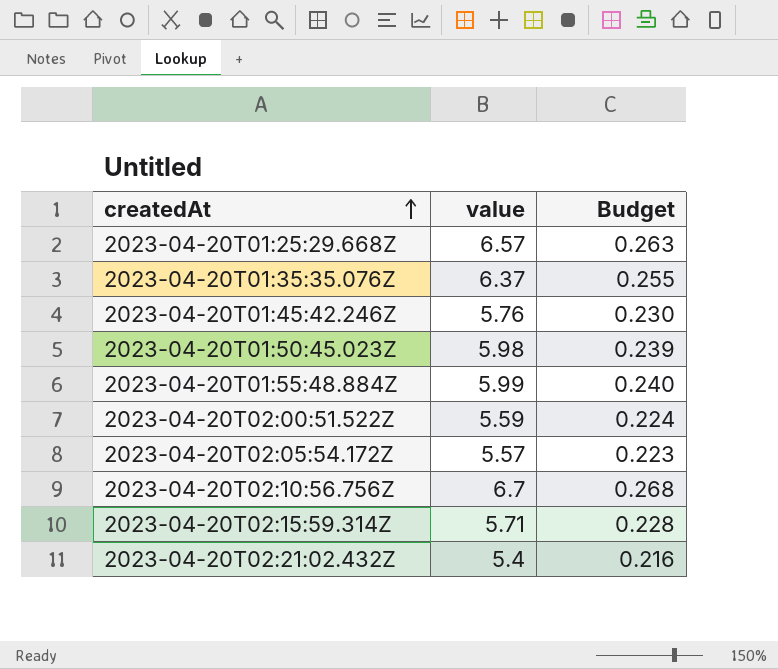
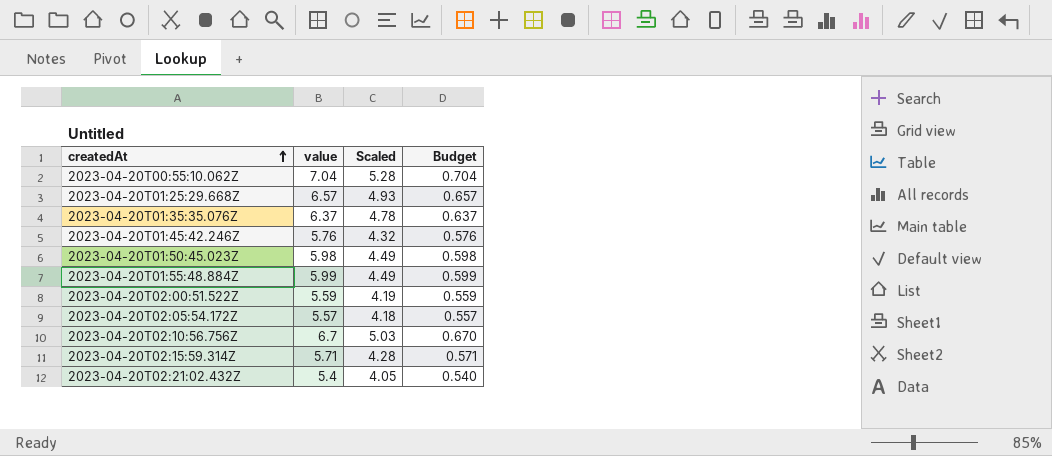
column Scaled | formula: none -> [value] * 0.75
column Budget | formula: [value] * 0.04 -> [value] * 0.1
row 2023-04-20T00:55:10.062Z: none -> 7.04 | 5.28 | 0.704

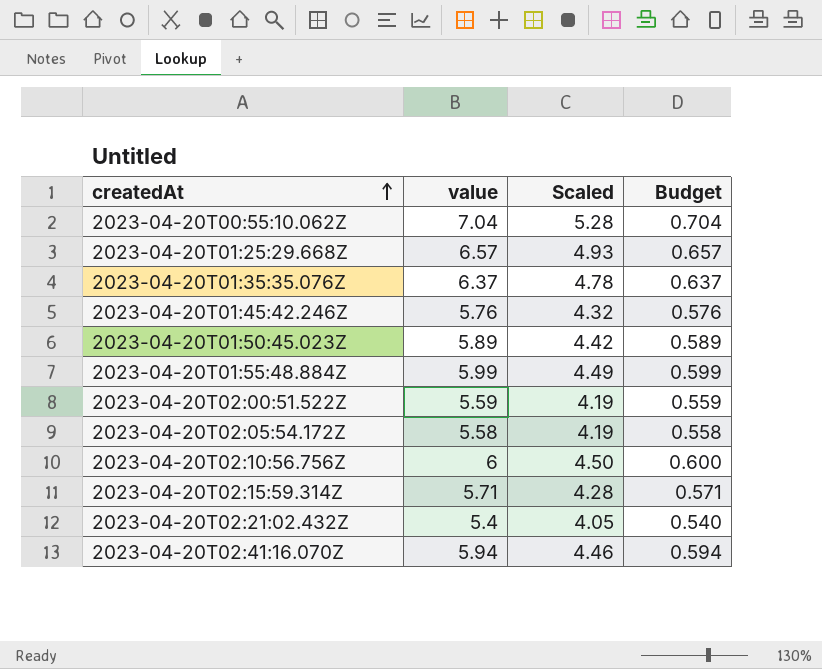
2023-04-20T01:50:45.023Z | value: 5.98 -> 5.89
2023-04-20T01:50:45.023Z | Scaled: 4.49 -> 4.42
2023-04-20T01:50:45.023Z | Budget: 0.598 -> 0.589
2023-04-20T02:05:54.172Z | value: 5.57 -> 5.58
2023-04-20T02:05:54.172Z | Scaled: 4.18 -> 4.19
2023-04-20T02:05:54.172Z | Budget: 0.557 -> 0.558
2023-04-20T02:10:56.756Z | value: 6.7 -> 6
2023-04-20T02:10:56.756Z | Scaled: 5.03 -> 4.50
2023-04-20T02:10:56.756Z | Budget: 0.670 -> 0.600
row 2023-04-20T02:41:16.070Z: none -> 5.94 | 4.46 | 0.594

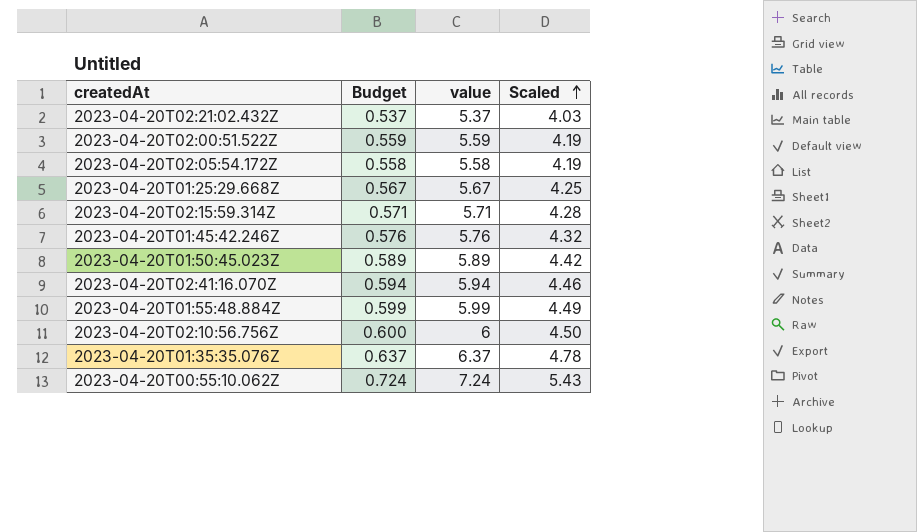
row order: createdAt ascending -> Scaled ascending
column Budget | position: 4 -> 2
2023-04-20T02:21:02.432Z | Budget: 0.540 -> 0.537
2023-04-20T02:21:02.432Z | value: 5.4 -> 5.37
2023-04-20T02:21:02.432Z | Scaled: 4.05 -> 4.03
2023-04-20T01:25:29.668Z | Budget: 0.657 -> 0.567
2023-04-20T01:25:29.668Z | value: 6.57 -> 5.67
2023-04-20T01:25:29.668Z | Scaled: 4.93 -> 4.25
2023-04-20T00:55:10.062Z | Budget: 0.704 -> 0.724
2023-04-20T00:55:10.062Z | value: 7.04 -> 7.24
2023-04-20T00:55:10.062Z | Scaled: 5.28 -> 5.43

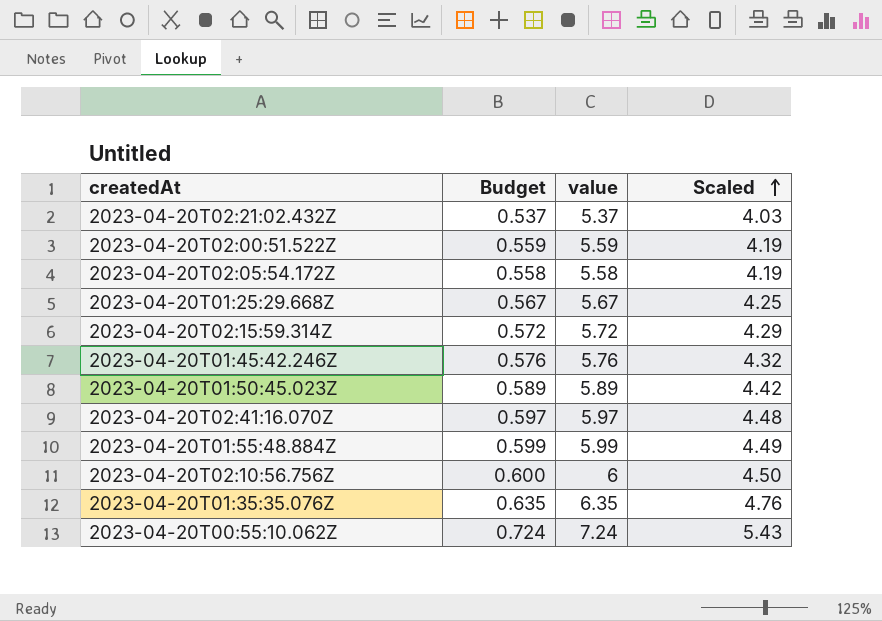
2023-04-20T02:15:59.314Z | Budget: 0.571 -> 0.572
2023-04-20T02:15:59.314Z | value: 5.71 -> 5.72
2023-04-20T02:15:59.314Z | Scaled: 4.28 -> 4.29
2023-04-20T02:41:16.070Z | Budget: 0.594 -> 0.597
2023-04-20T02:41:16.070Z | value: 5.94 -> 5.97
2023-04-20T02:41:16.070Z | Scaled: 4.46 -> 4.48
2023-04-20T01:35:35.076Z | Budget: 0.637 -> 0.635
2023-04-20T01:35:35.076Z | value: 6.37 -> 6.35
2023-04-20T01:35:35.076Z | Scaled: 4.78 -> 4.76

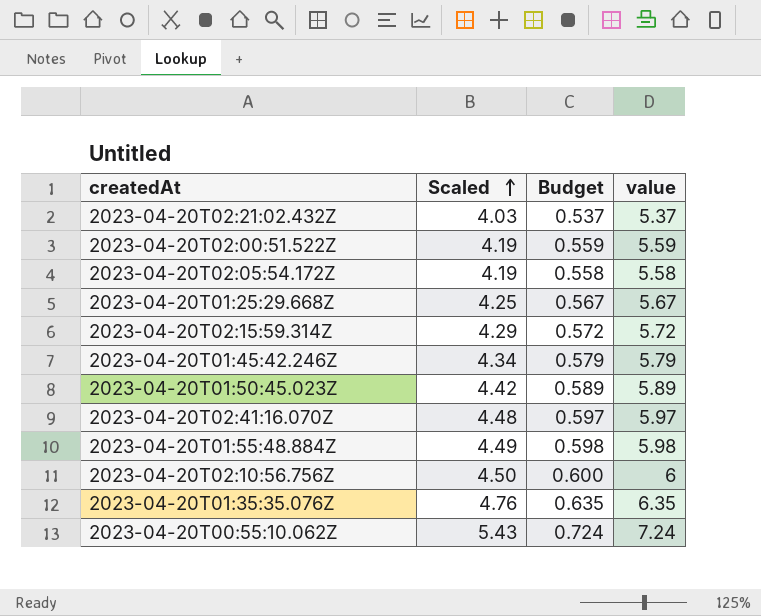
column Scaled | position: 4 -> 2
2023-04-20T01:45:42.246Z | Scaled: 4.32 -> 4.34
2023-04-20T01:45:42.246Z | Budget: 0.576 -> 0.579
2023-04-20T01:45:42.246Z | value: 5.76 -> 5.79
2023-04-20T01:55:48.884Z | Budget: 0.599 -> 0.598
2023-04-20T01:55:48.884Z | value: 5.99 -> 5.98

